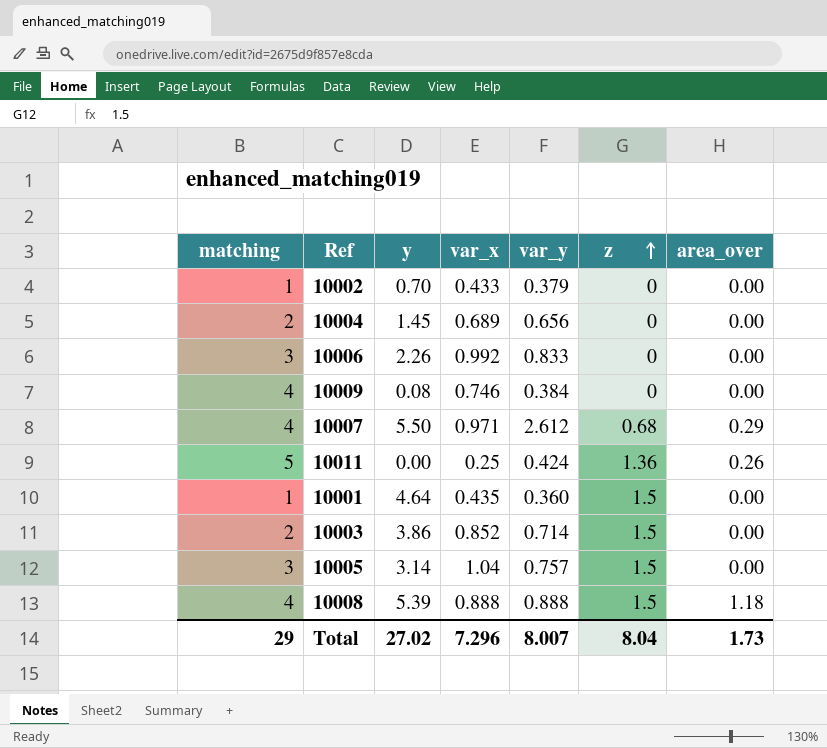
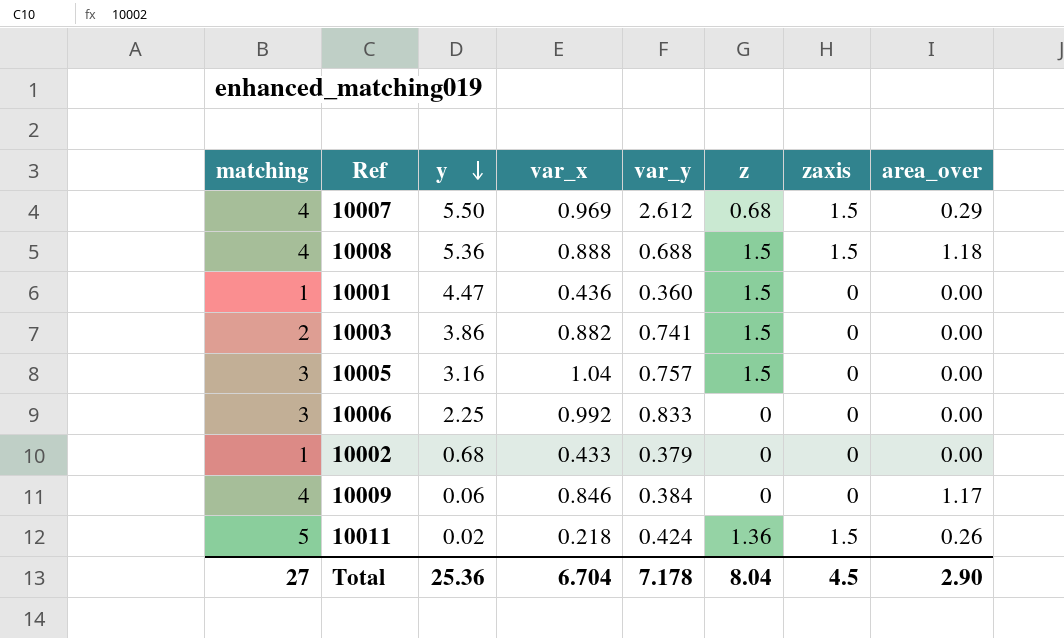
row order: z ascending -> y descending
column zaxis | position: none -> 7
row 10004: 2 | 1.45 | 0.689 | 0.656 | 0 | 0.00 -> none
10007 | var_x: 0.971 -> 0.969
10008 | y: 5.39 -> 5.36
10008 | var_y: 0.888 -> 0.688
10001 | y: 4.64 -> 4.47
10001 | var_x: 0.435 -> 0.436
10003 | var_x: 0.852 -> 0.882
10003 | var_y: 0.714 -> 0.741
10005 | y: 3.14 -> 3.16
10006 | y: 2.26 -> 2.25
10002 | y: 0.70 -> 0.68
10009 | y: 0.08 -> 0.06
10009 | var_x: 0.746 -> 0.846
10009 | area_over: 0.00 -> 1.17
10011 | y: 0.00 -> 0.02
10011 | var_x: 0.25 -> 0.218
Total | matching: 29 -> 27
Total | y: 27.02 -> 25.36
Total | var_x: 7.296 -> 6.704
Total | var_y: 8.007 -> 7.178
Total | area_over: 1.73 -> 2.90

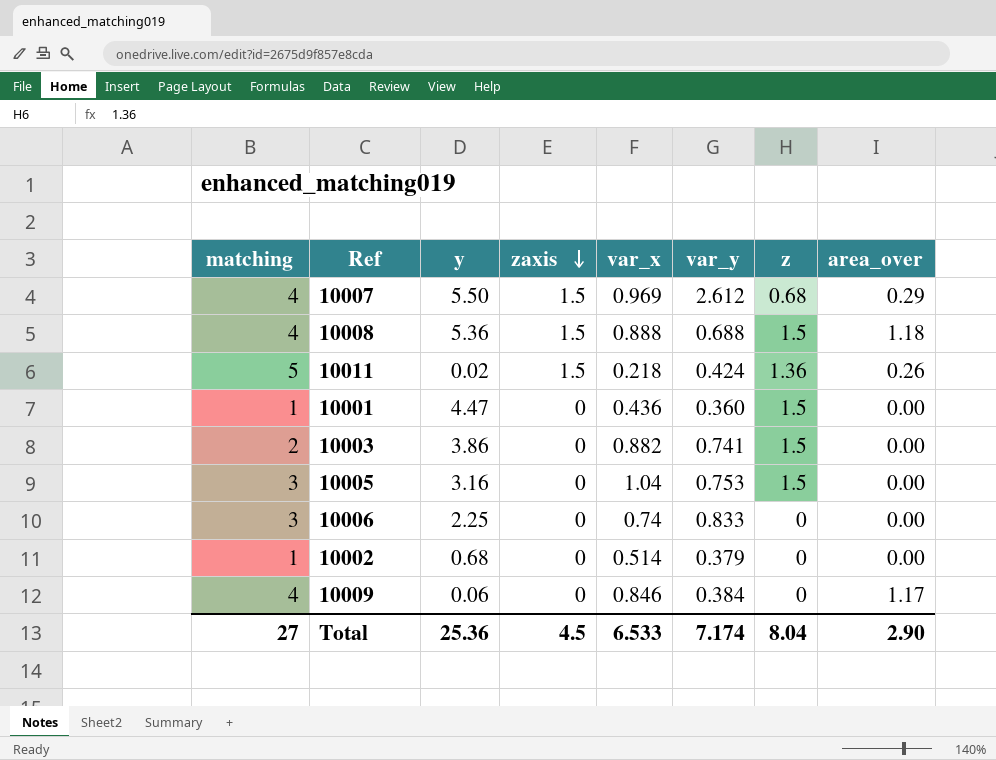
row order: y descending -> zaxis descending
column zaxis | position: 7 -> 4
10005 | var_y: 0.757 -> 0.753
10006 | var_x: 0.992 -> 0.74
10002 | var_x: 0.433 -> 0.514
Total | var_x: 6.704 -> 6.533
Total | var_y: 7.178 -> 7.174

